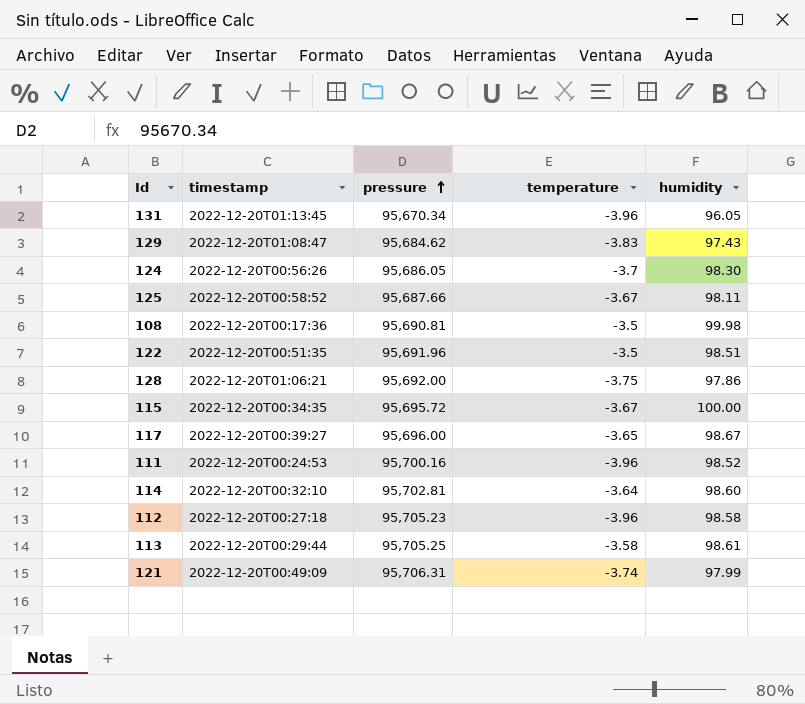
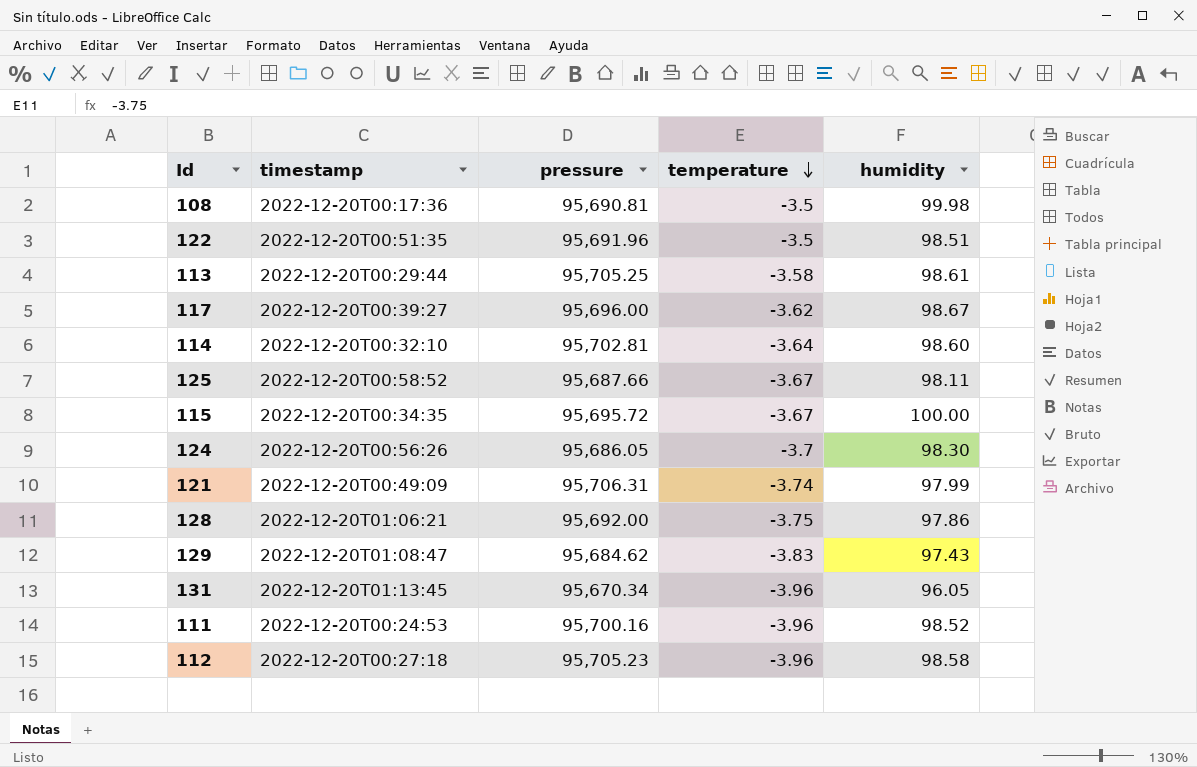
row order: pressure ascending -> temperature descending
117 | temperature: -3.65 -> -3.62

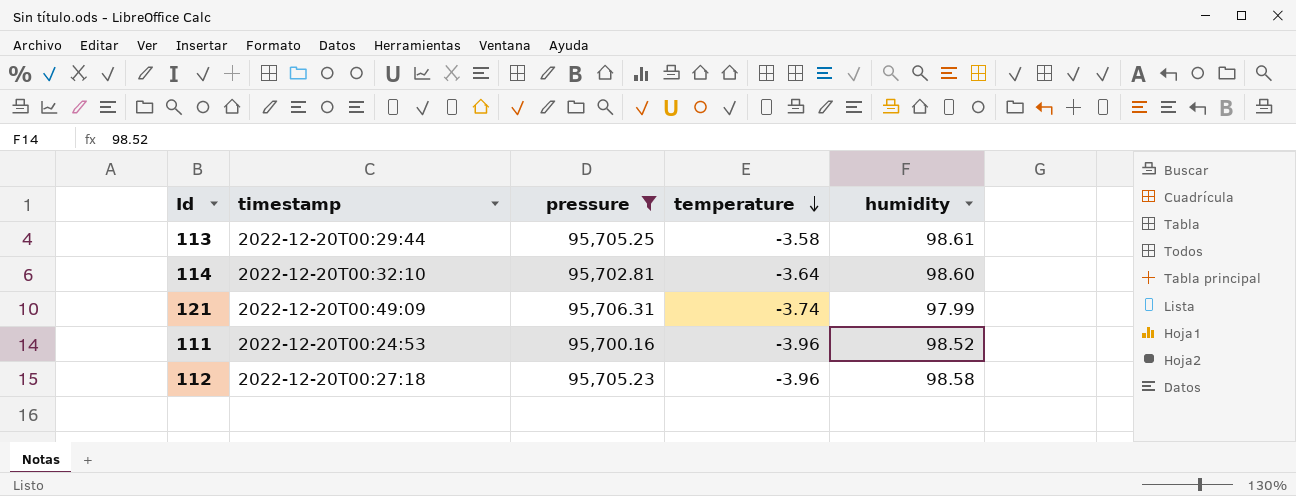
filter: none -> pressure >= 95,700.16

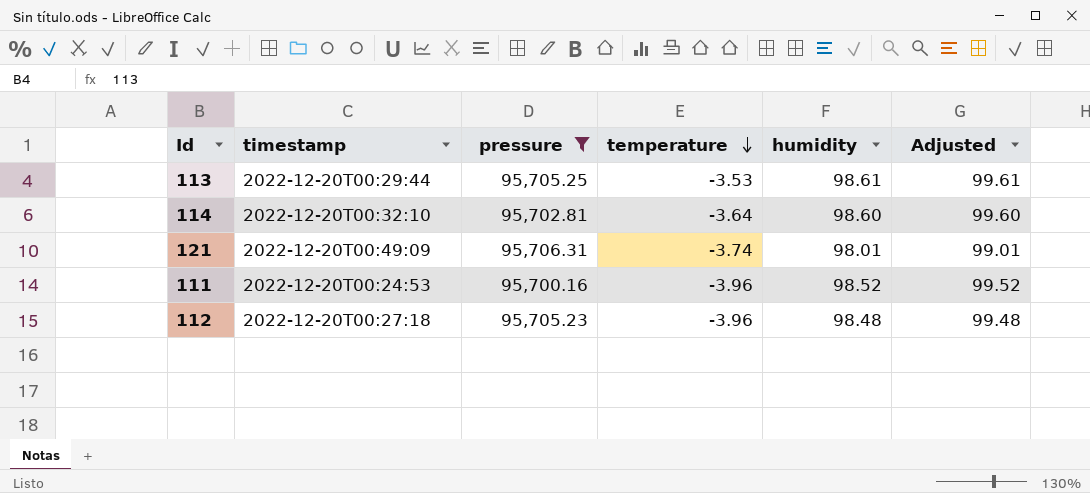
column Adjusted | formula: none -> [humidity] + 1
113 | temperature: -3.58 -> -3.53
121 | humidity: 97.99 -> 98.01
112 | humidity: 98.58 -> 98.48

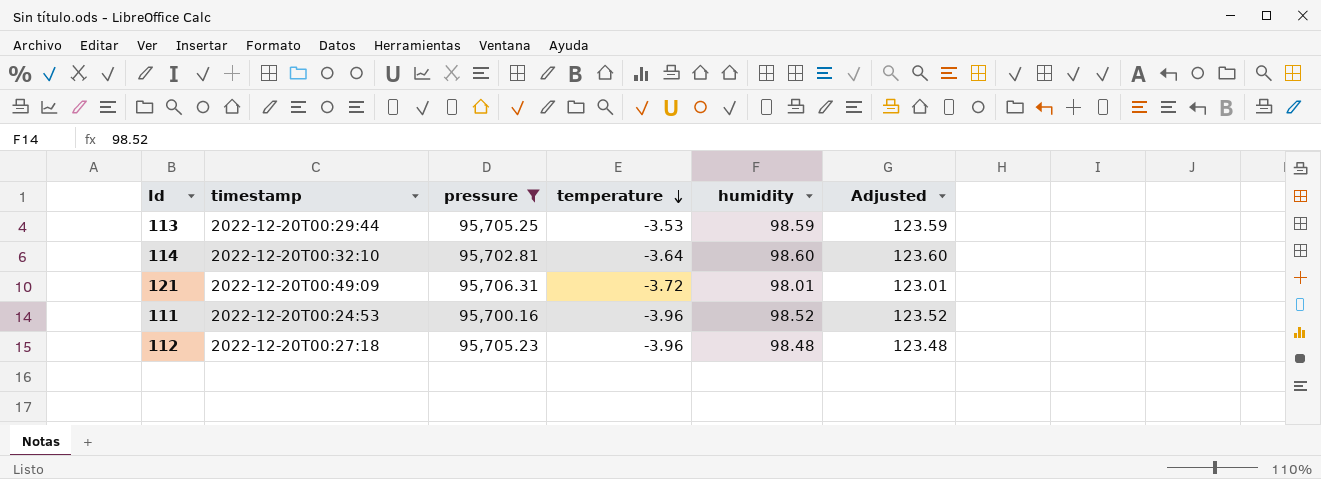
column Adjusted | formula: [humidity] + 1 -> [humidity] + 25
113 | humidity: 98.61 -> 98.59
121 | temperature: -3.74 -> -3.72

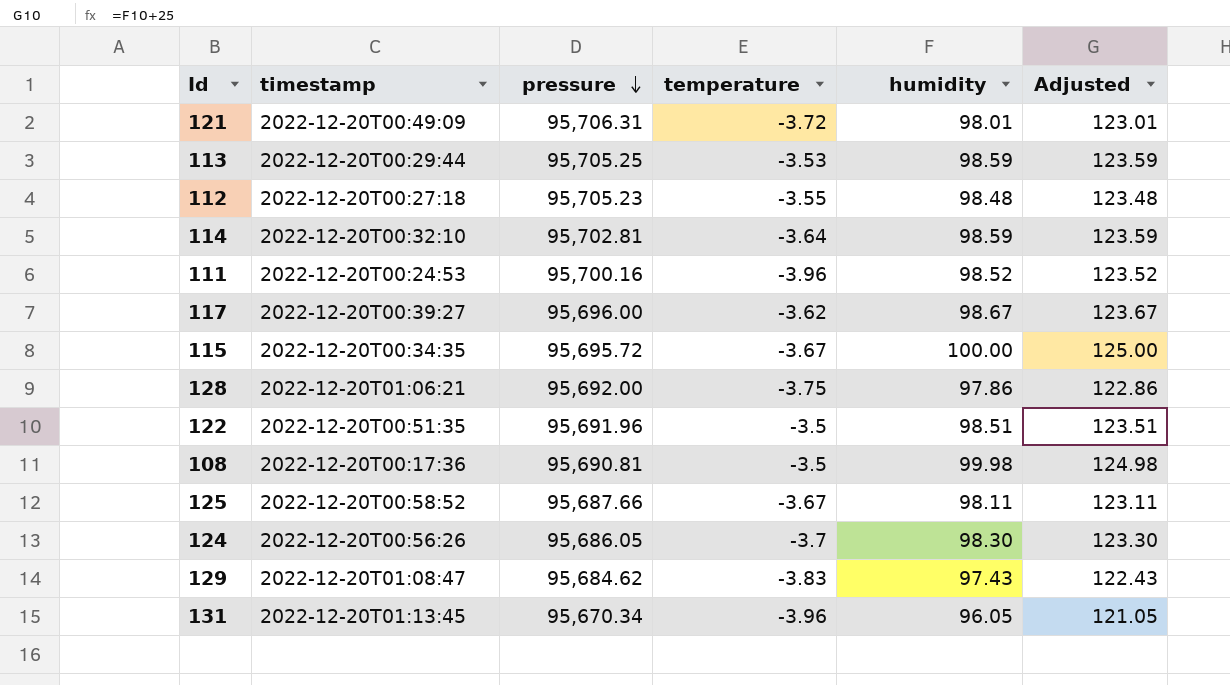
filter: pressure >= 95,700.16 -> none
row order: temperature descending -> pressure descending
112 | temperature: -3.96 -> -3.55
114 | humidity: 98.60 -> 98.59
114 | Adjusted: 123.60 -> 123.59

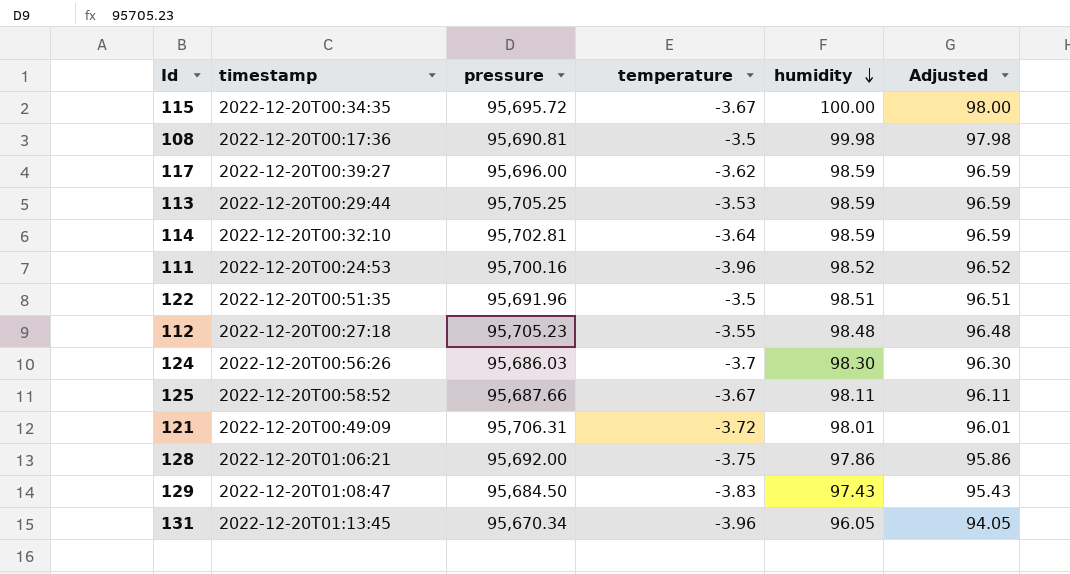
row order: pressure descending -> humidity descending
column Adjusted | formula: [humidity] + 25 -> [humidity] - 2
117 | humidity: 98.67 -> 98.59
124 | pressure: 95,686.05 -> 95,686.03
129 | pressure: 95,684.62 -> 95,684.50

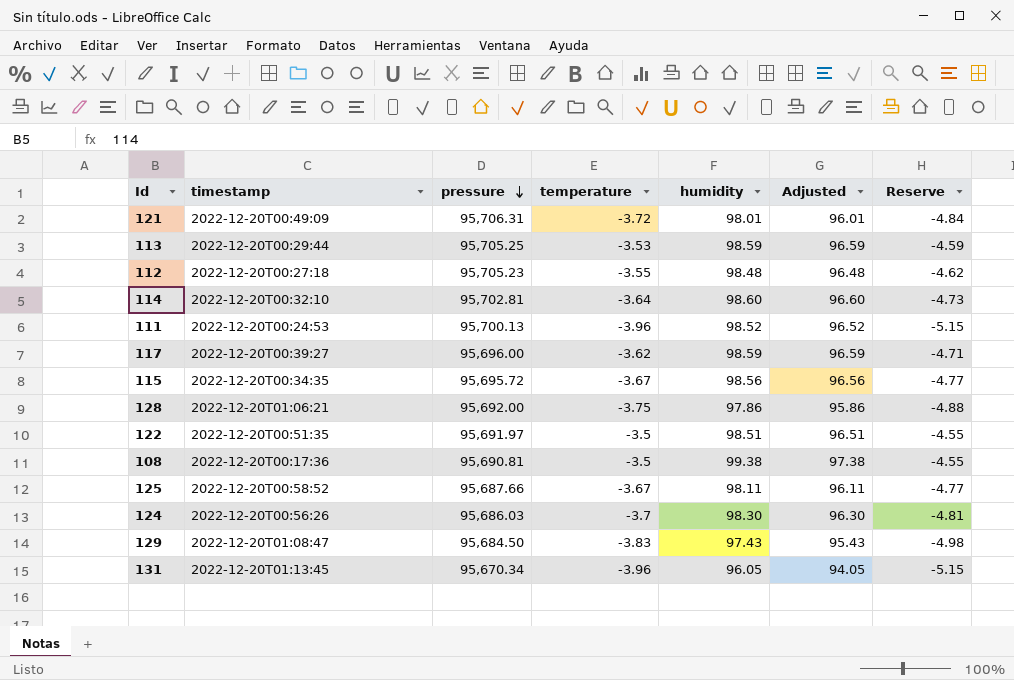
row order: humidity descending -> pressure descending
column Reserve | formula: none -> [temperature] * 1.3
114 | humidity: 98.59 -> 98.60
114 | Adjusted: 96.59 -> 96.60
111 | pressure: 95,700.16 -> 95,700.13
115 | humidity: 100.00 -> 98.56
115 | Adjusted: 98.00 -> 96.56
122 | pressure: 95,691.96 -> 95,691.97
108 | humidity: 99.98 -> 99.38
108 | Adjusted: 97.98 -> 97.38

